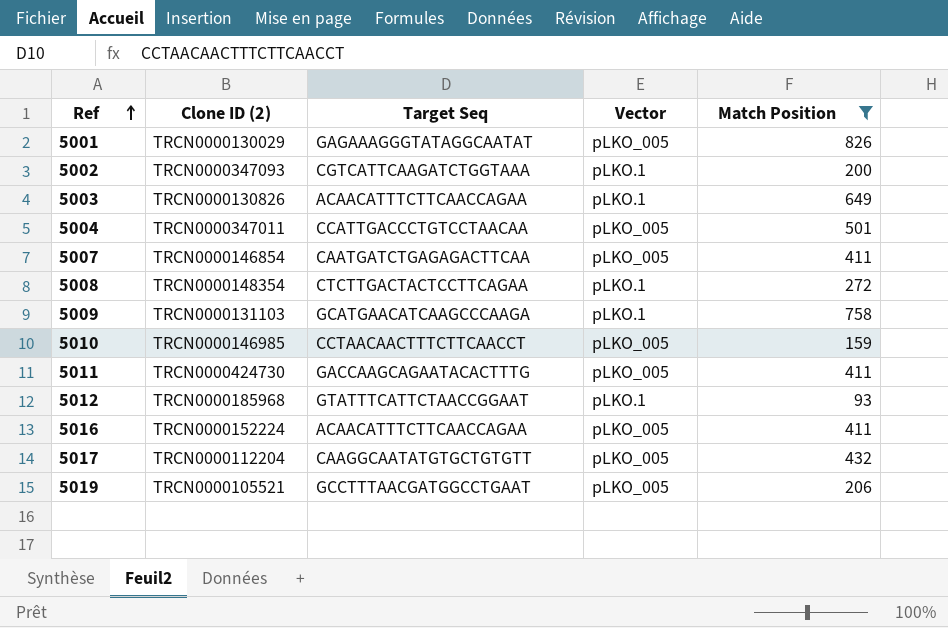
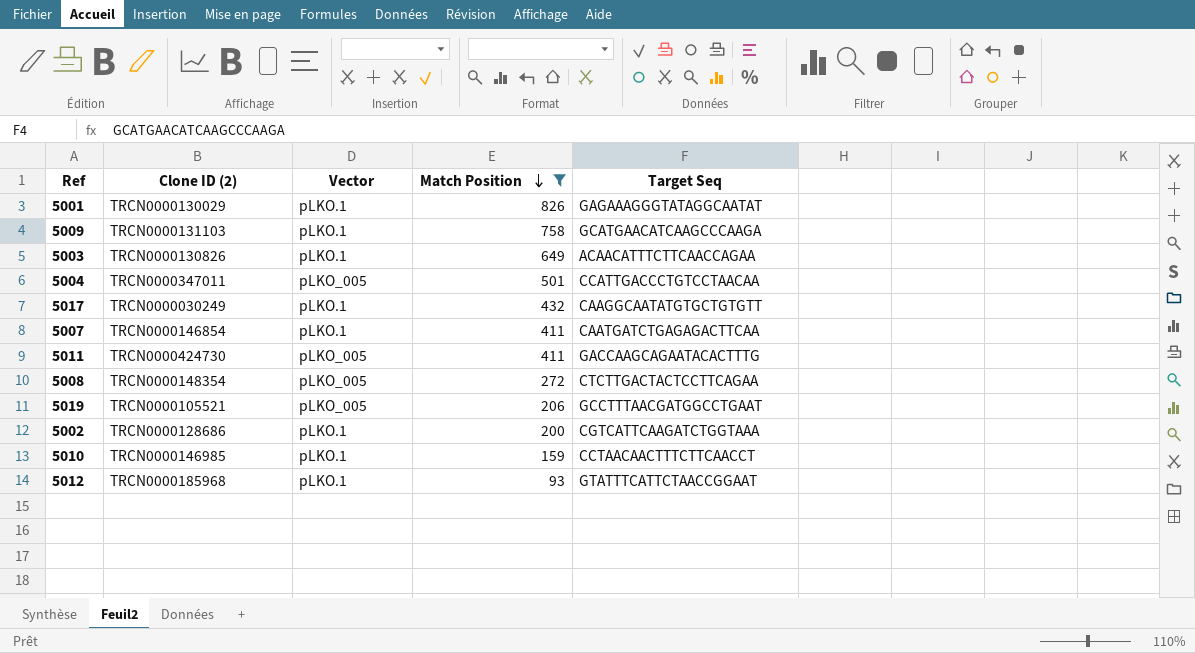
row order: Ref ascending -> Match Position descending
column Target Seq | position: 3 -> 5
row 5016: TRCN0000152224 | ACAACATTTCTTCAACCAGAA | pLKO_005 | 411 -> none
5001 | Vector: pLKO_005 -> pLKO.1
5017 | Clone ID (2): TRCN0000112204 -> TRCN0000030249
5017 | Vector: pLKO_005 -> pLKO.1
5007 | Vector: pLKO_005 -> pLKO.1
5008 | Vector: pLKO.1 -> pLKO_005
5002 | Clone ID (2): TRCN0000347093 -> TRCN0000128686
5010 | Vector: pLKO_005 -> pLKO.1

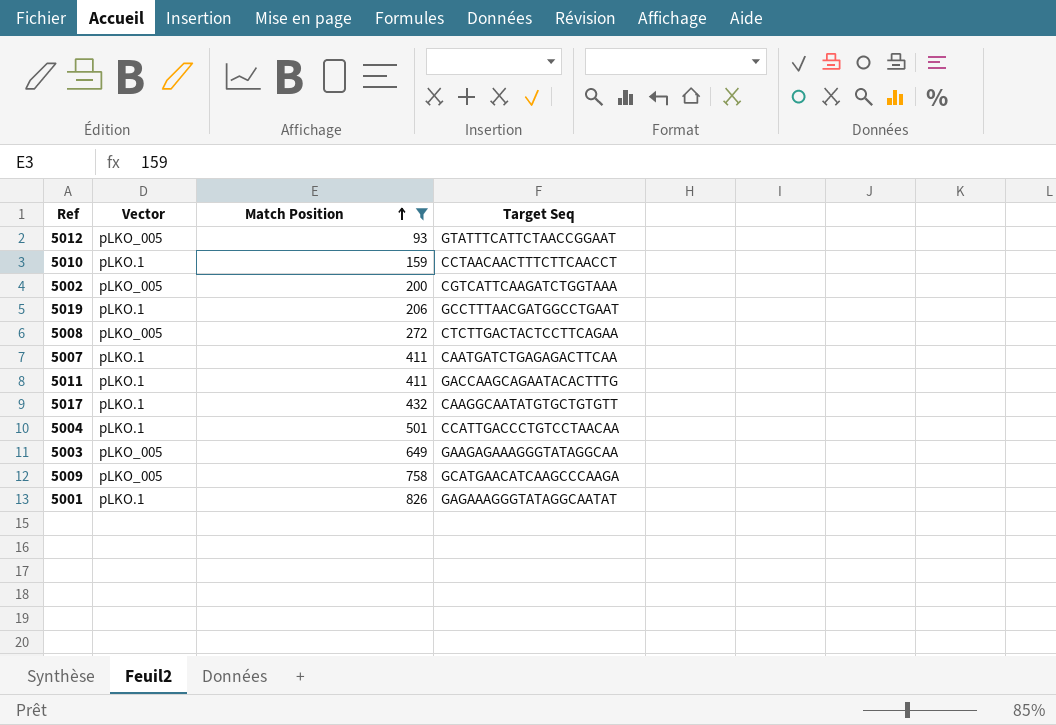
row order: Match Position descending -> Match Position ascending
column Clone ID (2) | position: 2 -> none
5012 | Vector: pLKO.1 -> pLKO_005
5002 | Vector: pLKO.1 -> pLKO_005
5019 | Vector: pLKO_005 -> pLKO.1
5011 | Vector: pLKO_005 -> pLKO.1
5004 | Vector: pLKO_005 -> pLKO.1
5003 | Vector: pLKO.1 -> pLKO_005
5003 | Target Seq: ACAACATTTCTTCAACCAGAA -> GAAGAGAAAGGGTATAGGCAA
5009 | Vector: pLKO.1 -> pLKO_005

